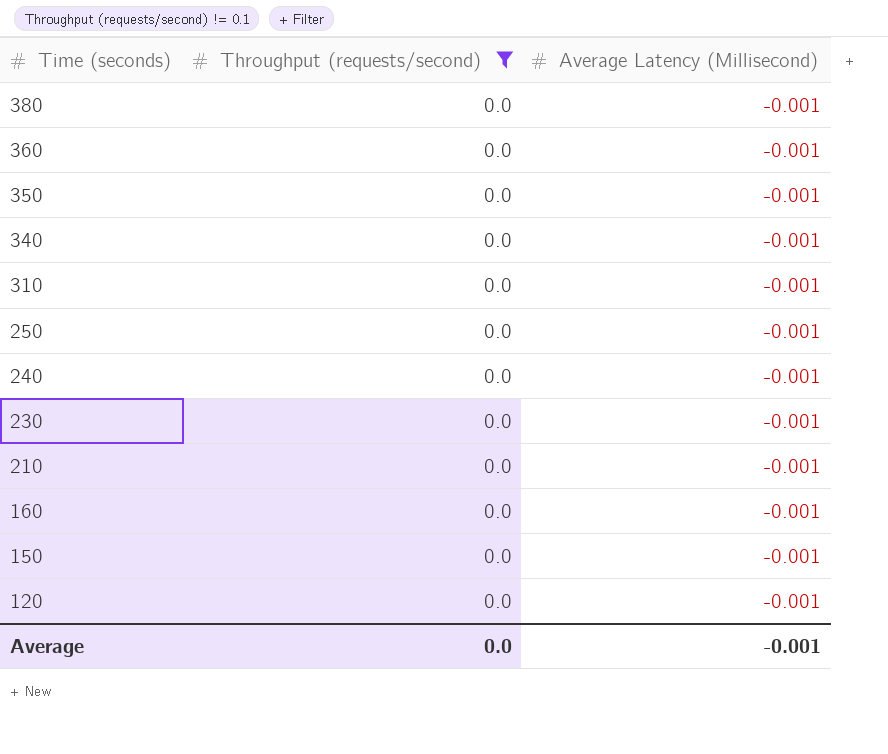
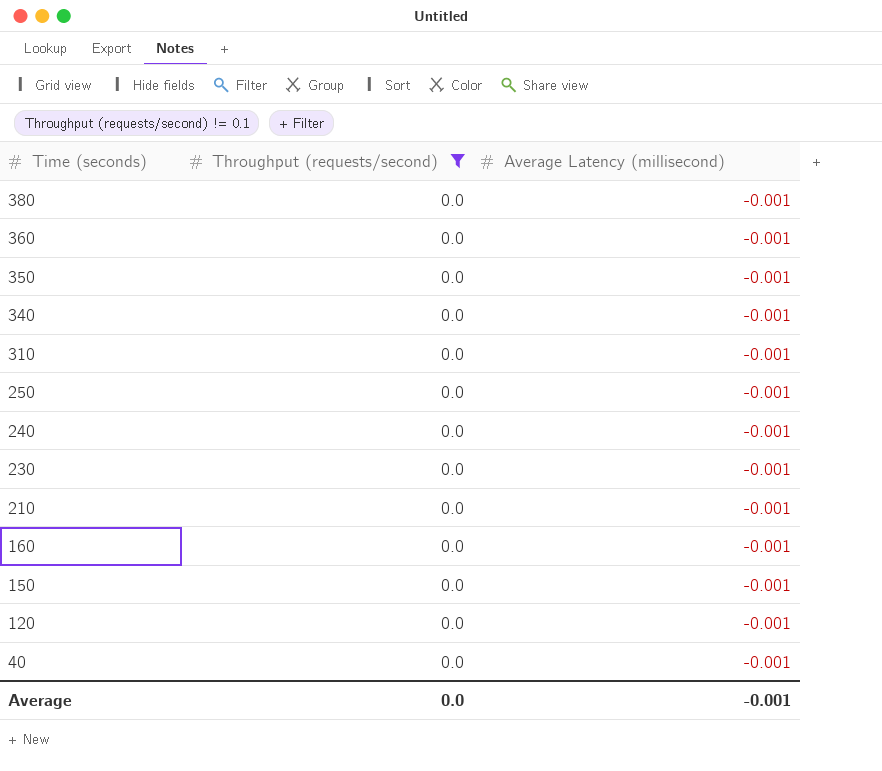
column name: Average Latency (Millisecond) -> Average Latency (millisecond)
row 40: none -> 0.0 | -0.001

